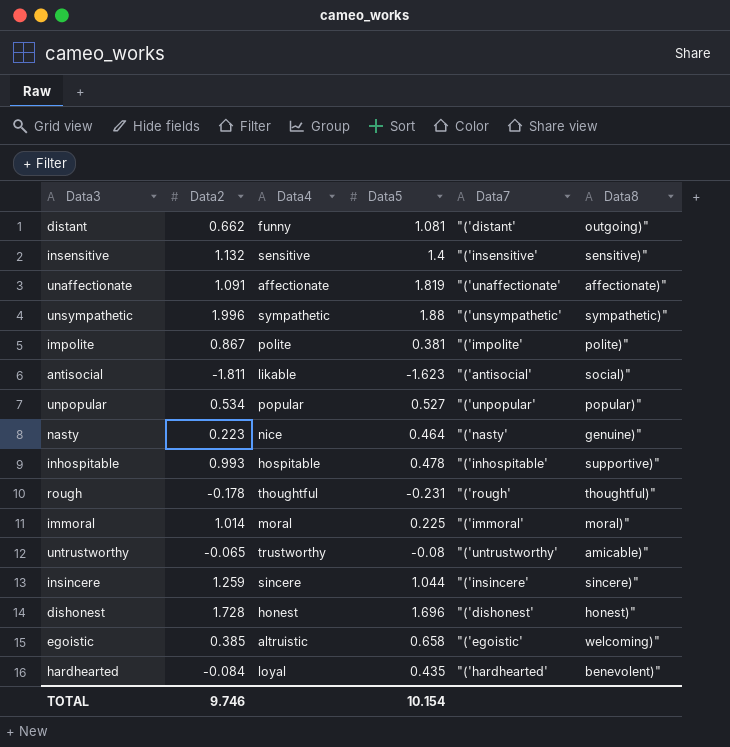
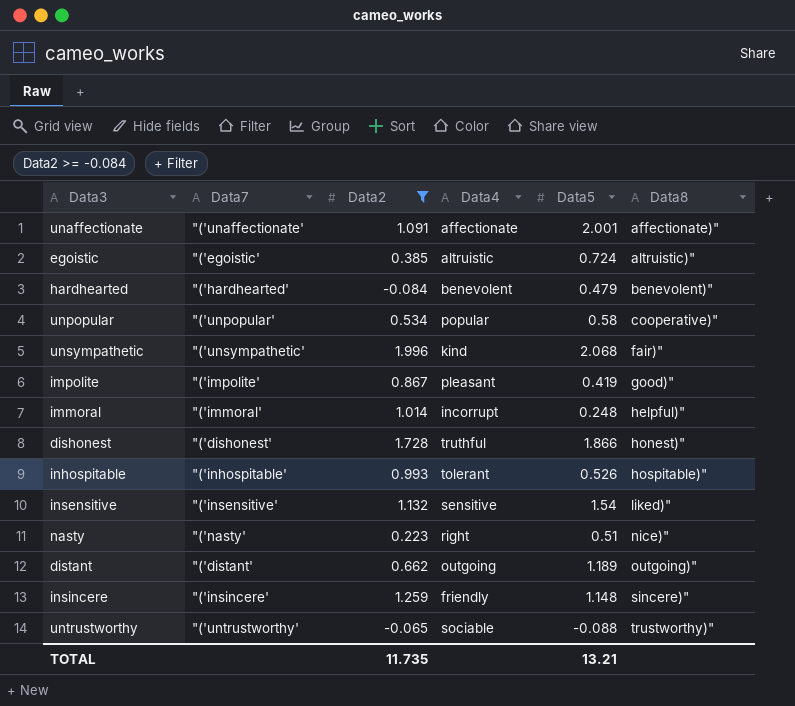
filter: none -> Data2 >= -0.084
row order: none -> Data8 ascending
column Data7 | position: 5 -> 2
unaffectionate | Data5: 1.819 -> 2.001
egoistic | Data5: 0.658 -> 0.724
egoistic | Data8: welcoming)" -> altruistic)"
hardhearted | Data4: loyal -> benevolent
hardhearted | Data5: 0.435 -> 0.479
unpopular | Data5: 0.527 -> 0.58
unpopular | Data8: popular)" -> cooperative)"
unsympathetic | Data4: sympathetic -> kind
unsympathetic | Data5: 1.88 -> 2.068
unsympathetic | Data8: sympathetic)" -> fair)"
impolite | Data4: polite -> pleasant
impolite | Data5: 0.381 -> 0.419
impolite | Data8: polite)" -> good)"
immoral | Data4: moral -> incorrupt
immoral | Data5: 0.225 -> 0.248
immoral | Data8: moral)" -> helpful)"
dishonest | Data4: honest -> truthful
dishonest | Data5: 1.696 -> 1.866
inhospitable | Data4: hospitable -> tolerant
inhospitable | Data5: 0.478 -> 0.526
inhospitable | Data8: supportive)" -> hospitable)"
insensitive | Data5: 1.4 -> 1.54
insensitive | Data8: sensitive)" -> liked)"
nasty | Data4: nice -> right
nasty | Data5: 0.464 -> 0.51
nasty | Data8: genuine)" -> nice)"
distant | Data4: funny -> outgoing
distant | Data5: 1.081 -> 1.189
insincere | Data4: sincere -> friendly
insincere | Data5: 1.044 -> 1.148
untrustworthy | Data4: trustworthy -> sociable
untrustworthy | Data5: -0.08 -> -0.088
untrustworthy | Data8: amicable)" -> trustworthy)"
TOTAL | Data2: 9.746 -> 11.735
TOTAL | Data5: 10.154 -> 13.21

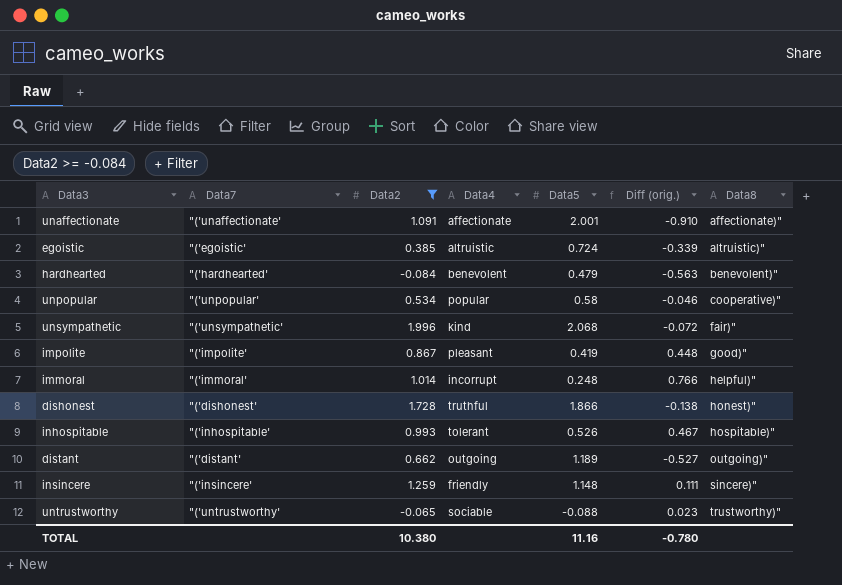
column Diff (orig.) | formula: none -> [Data2] - [Data5]
row insensitive: "('insensitive' | 1.132 | sensitive | 1.54 | liked)" -> none
row nasty: "('nasty' | 0.223 | right | 0.51 | nice)" -> none
TOTAL | Data2: 11.735 -> 10.380
TOTAL | Data5: 13.21 -> 11.16

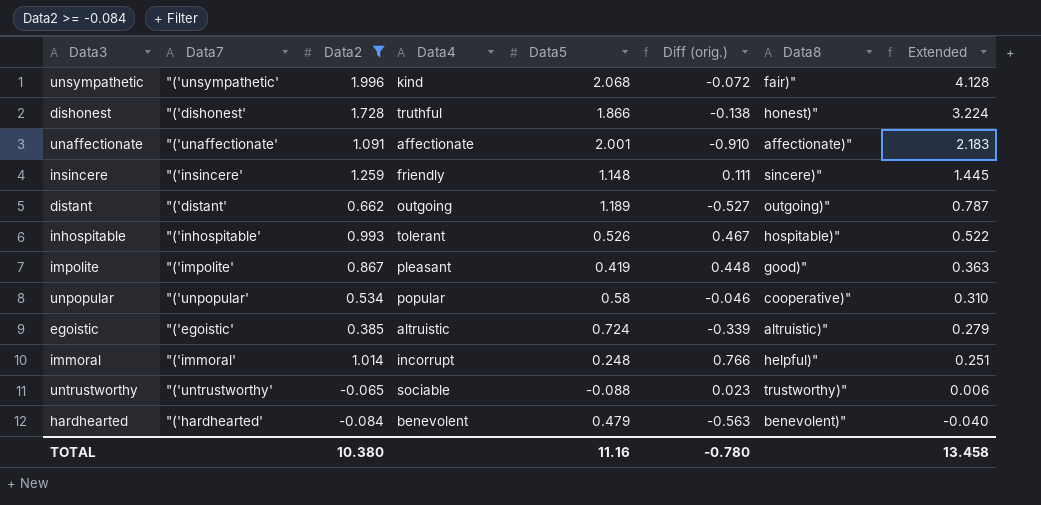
row order: Data8 ascending -> Extended descending
column Extended | formula: none -> [Data2] * [Data5]

